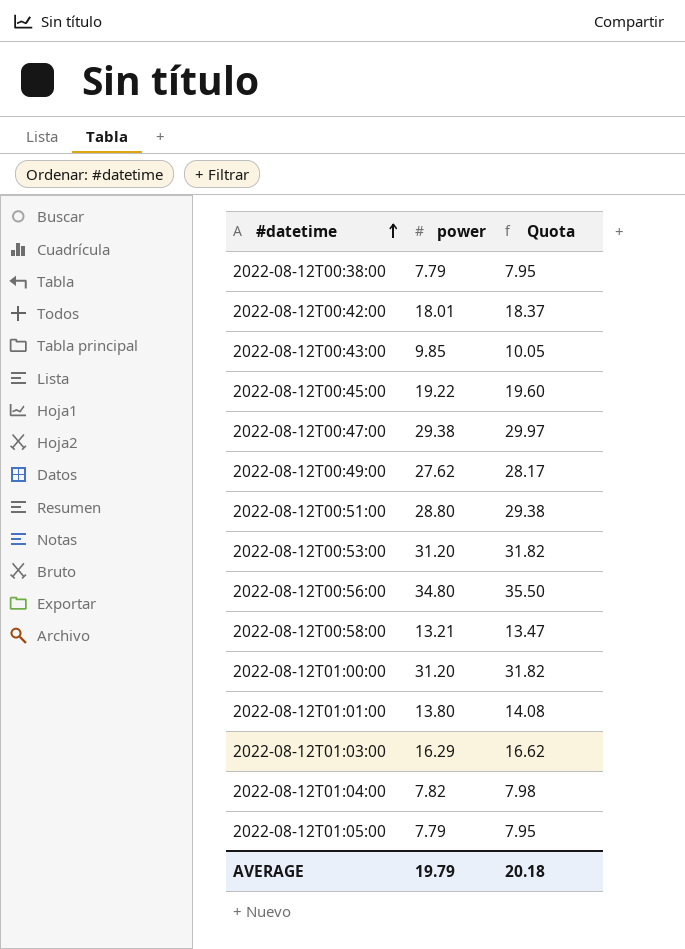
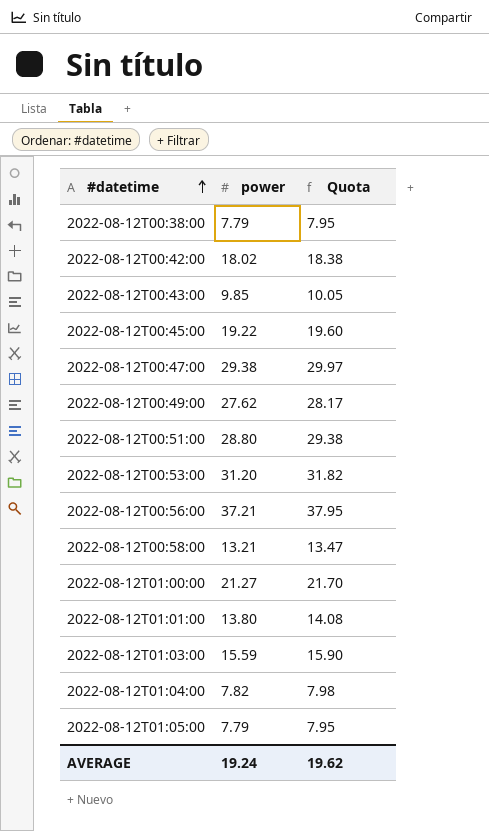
2022-08-12T00:42:00 | power: 18.01 -> 18.02
2022-08-12T00:42:00 | Quota: 18.37 -> 18.38
2022-08-12T00:56:00 | power: 34.80 -> 37.21
2022-08-12T00:56:00 | Quota: 35.50 -> 37.95
2022-08-12T01:00:00 | power: 31.20 -> 21.27
2022-08-12T01:00:00 | Quota: 31.82 -> 21.70
2022-08-12T01:03:00 | power: 16.29 -> 15.59
2022-08-12T01:03:00 | Quota: 16.62 -> 15.90
AVERAGE | power: 19.79 -> 19.24
AVERAGE | Quota: 20.18 -> 19.62

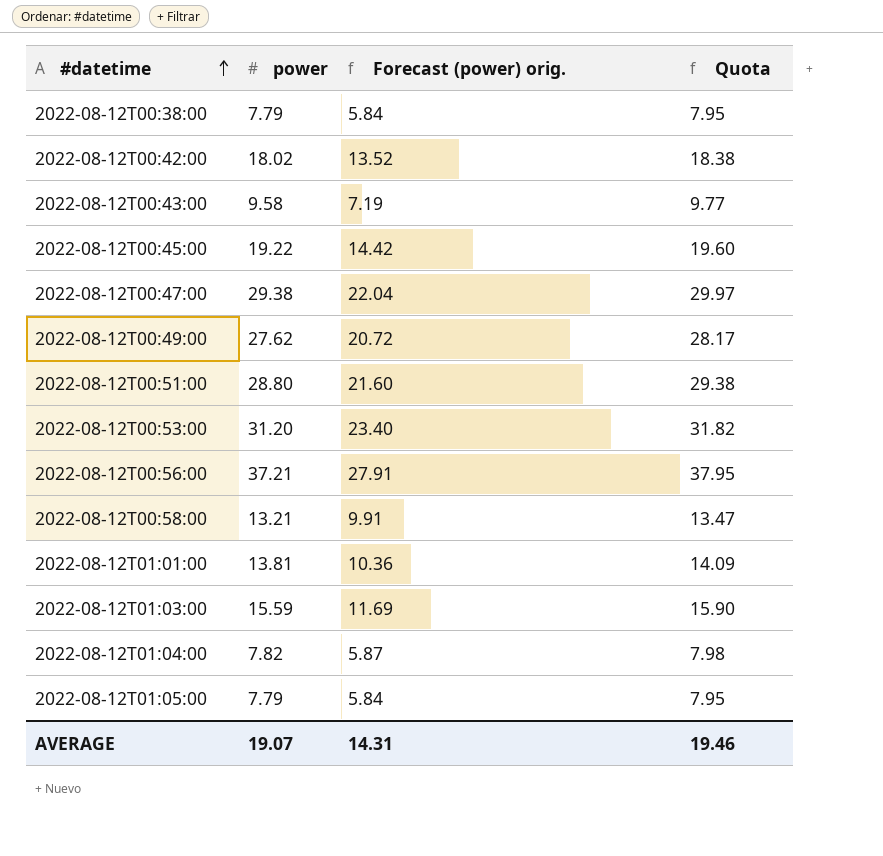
column Forecast (power) orig. | formula: none -> [power] * 0.75
row 2022-08-12T01:00:00: 21.27 | 21.70 -> none
2022-08-12T00:43:00 | power: 9.85 -> 9.58
2022-08-12T00:43:00 | Quota: 10.05 -> 9.77
2022-08-12T01:01:00 | power: 13.80 -> 13.81
2022-08-12T01:01:00 | Quota: 14.08 -> 14.09
AVERAGE | power: 19.24 -> 19.07
AVERAGE | Quota: 19.62 -> 19.46

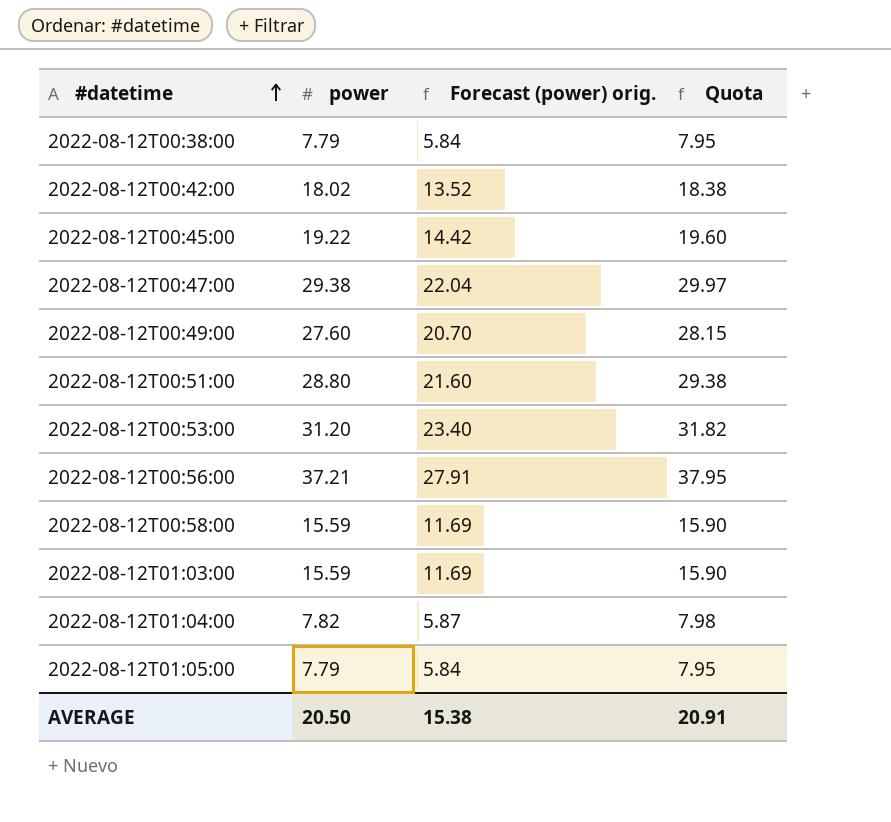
row 2022-08-12T00:43:00: 9.58 | 7.19 | 9.77 -> none
row 2022-08-12T01:01:00: 13.81 | 10.36 | 14.09 -> none
2022-08-12T00:49:00 | power: 27.62 -> 27.60
2022-08-12T00:49:00 | Forecast (power) orig.: 20.72 -> 20.70
2022-08-12T00:49:00 | Quota: 28.17 -> 28.15
2022-08-12T00:58:00 | power: 13.21 -> 15.59
2022-08-12T00:58:00 | Forecast (power) orig.: 9.91 -> 11.69
2022-08-12T00:58:00 | Quota: 13.47 -> 15.90
AVERAGE | power: 19.07 -> 20.50
AVERAGE | Forecast (power) orig.: 14.31 -> 15.38
AVERAGE | Quota: 19.46 -> 20.91

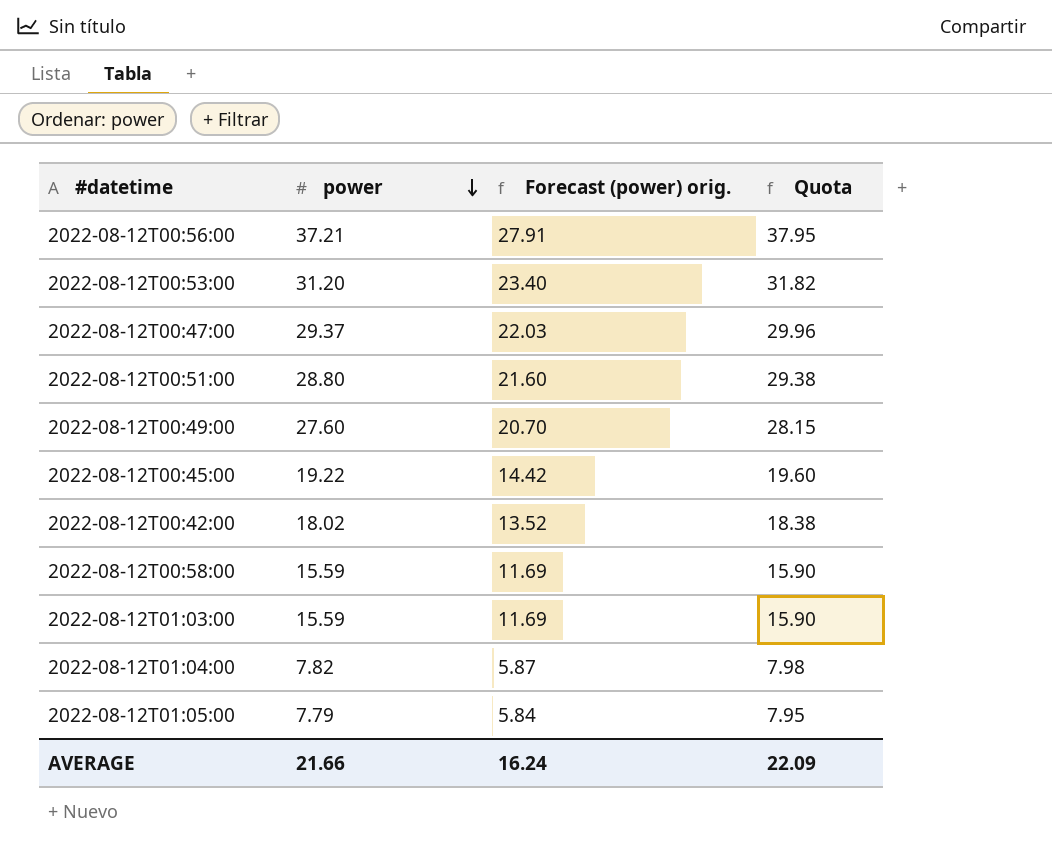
row order: #datetime ascending -> power descending
row 2022-08-12T00:38:00: 7.79 | 5.84 | 7.95 -> none
2022-08-12T00:47:00 | power: 29.38 -> 29.37
2022-08-12T00:47:00 | Forecast (power) orig.: 22.04 -> 22.03
2022-08-12T00:47:00 | Quota: 29.97 -> 29.96
AVERAGE | power: 20.50 -> 21.66
AVERAGE | Forecast (power) orig.: 15.38 -> 16.24
AVERAGE | Quota: 20.91 -> 22.09

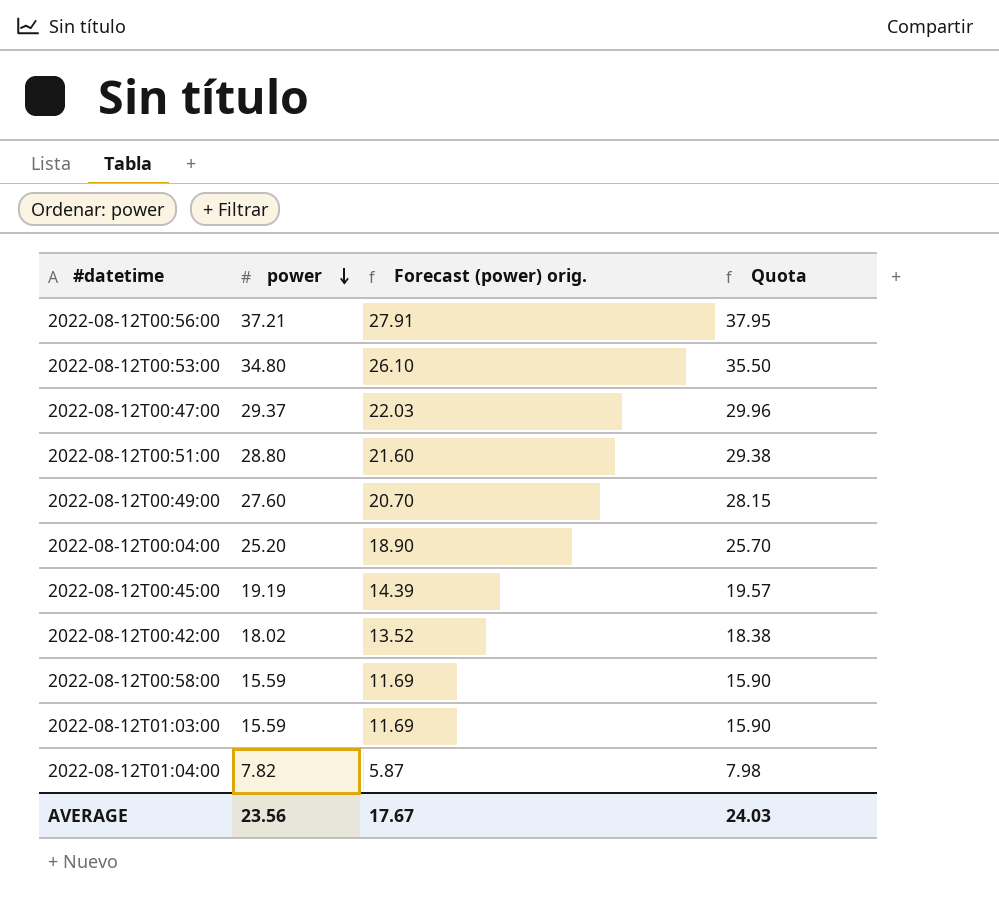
row 2022-08-12T01:05:00: 7.79 | 5.84 | 7.95 -> none
2022-08-12T00:53:00 | power: 31.20 -> 34.80
2022-08-12T00:53:00 | Forecast (power) orig.: 23.40 -> 26.10
2022-08-12T00:53:00 | Quota: 31.82 -> 35.50
row 2022-08-12T00:04:00: none -> 25.20 | 18.90 | 25.70
2022-08-12T00:45:00 | power: 19.22 -> 19.19
2022-08-12T00:45:00 | Forecast (power) orig.: 14.42 -> 14.39
2022-08-12T00:45:00 | Quota: 19.60 -> 19.57
AVERAGE | power: 21.66 -> 23.56
AVERAGE | Forecast (power) orig.: 16.24 -> 17.67
AVERAGE | Quota: 22.09 -> 24.03

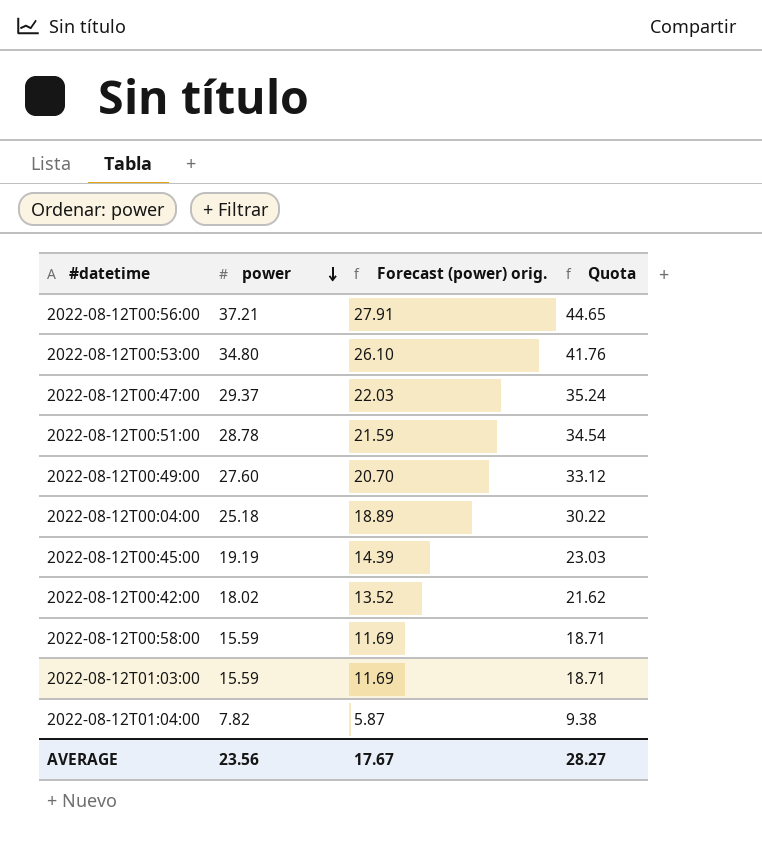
column Quota | formula: [power] * 1.02 -> [power] * 1.2
2022-08-12T00:51:00 | power: 28.80 -> 28.78
2022-08-12T00:51:00 | Forecast (power) orig.: 21.60 -> 21.59
2022-08-12T00:04:00 | power: 25.20 -> 25.18
2022-08-12T00:04:00 | Forecast (power) orig.: 18.90 -> 18.89
AVERAGE | Quota: 24.03 -> 28.27

